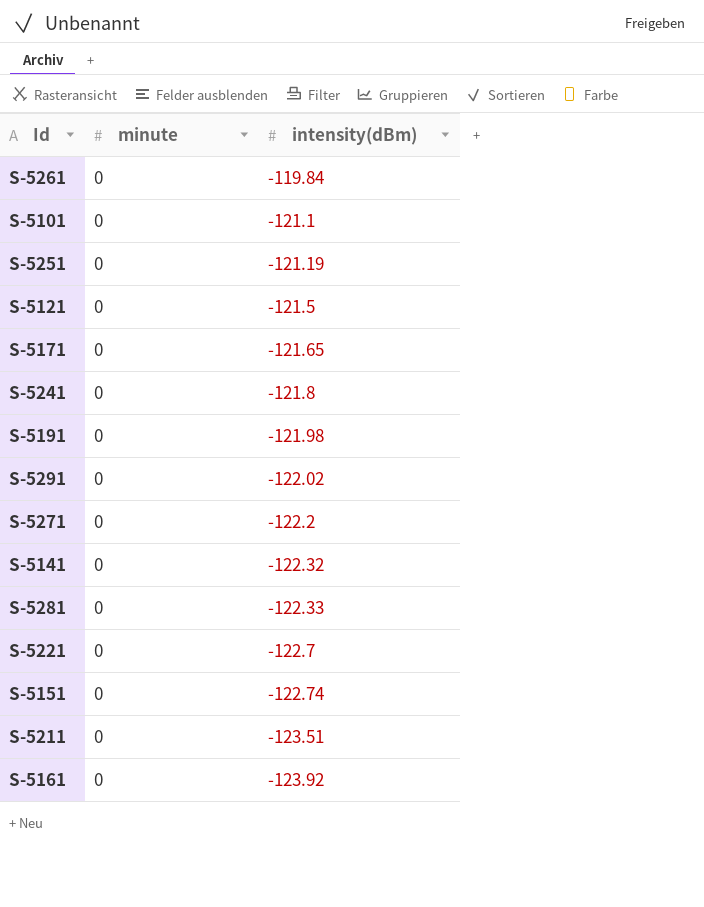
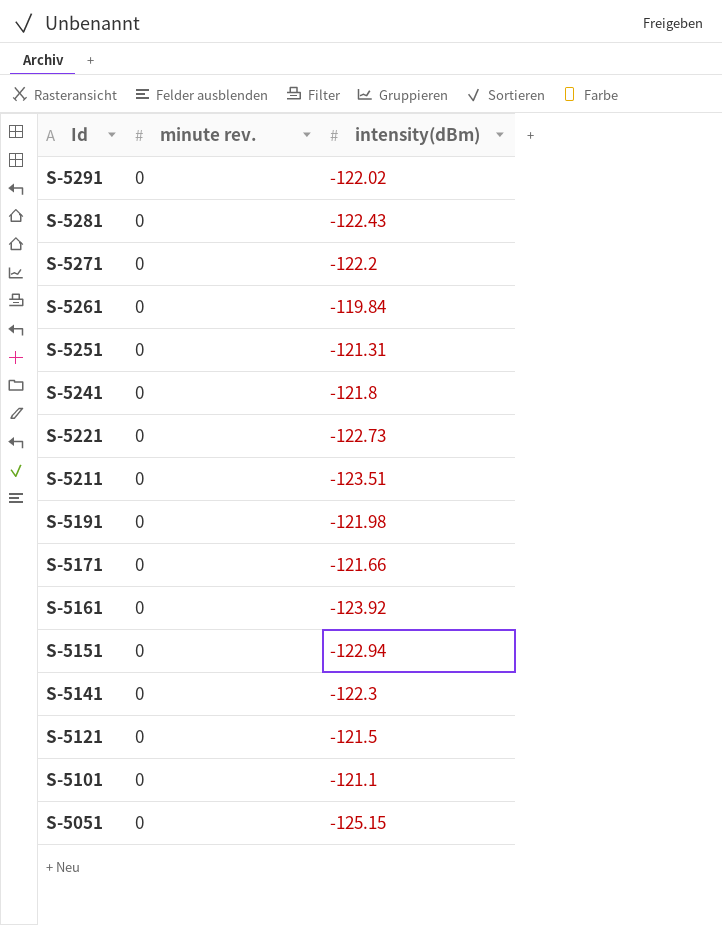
row order: intensity(dBm) descending -> Id descending
column name: minute -> minute rev.
S-5281 | intensity(dBm): -122.33 -> -122.43
S-5251 | intensity(dBm): -121.19 -> -121.31
S-5221 | intensity(dBm): -122.7 -> -122.73
S-5171 | intensity(dBm): -121.65 -> -121.66
S-5151 | intensity(dBm): -122.74 -> -122.94
S-5141 | intensity(dBm): -122.32 -> -122.3
row S-5051: none -> 0 | -125.15

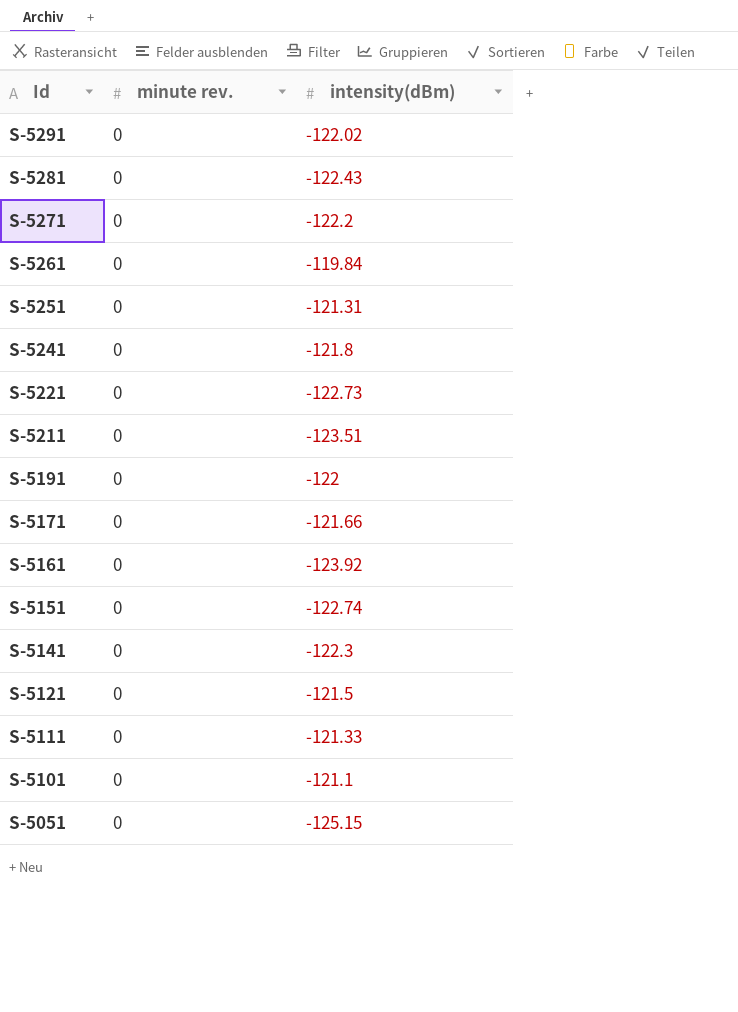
S-5191 | intensity(dBm): -121.98 -> -122
S-5151 | intensity(dBm): -122.94 -> -122.74
row S-5111: none -> 0 | -121.33

